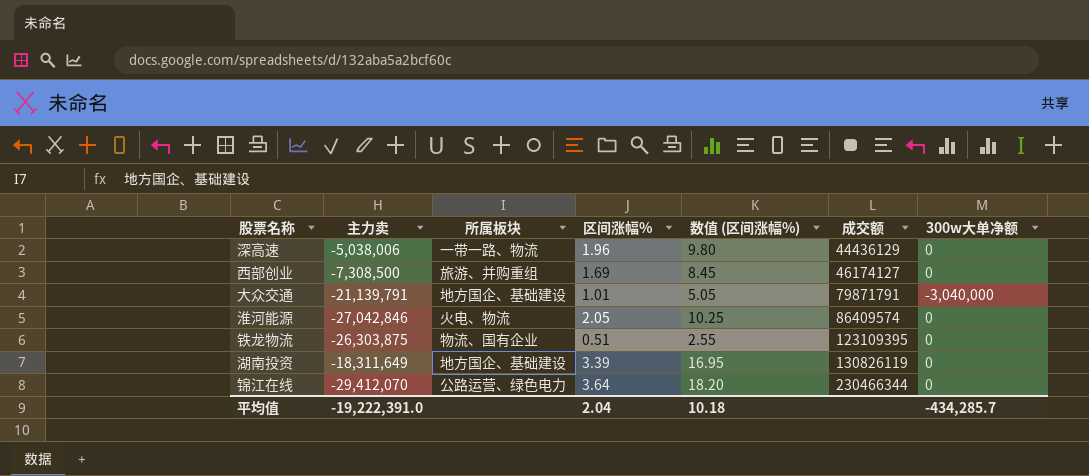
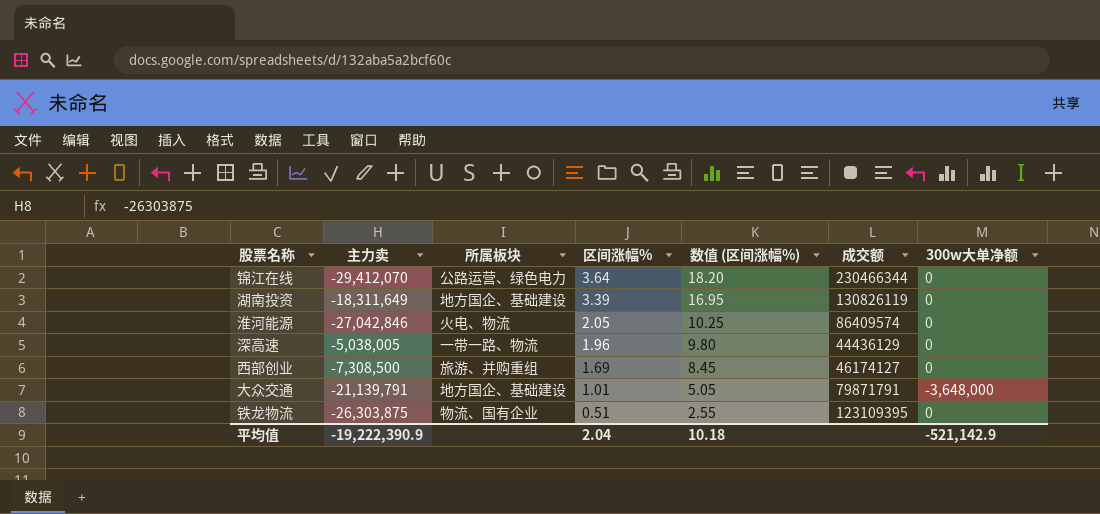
row order: 成交额 ascending -> 区间涨幅% descending
深高速 | 主力卖: -5,038,006 -> -5,038,005
大众交通 | 300w大单净额: -3,040,000 -> -3,648,000
平均值 | 主力卖: -19,222,391.0 -> -19,222,390.9
平均值 | 300w大单净额: -434,285.7 -> -521,142.9

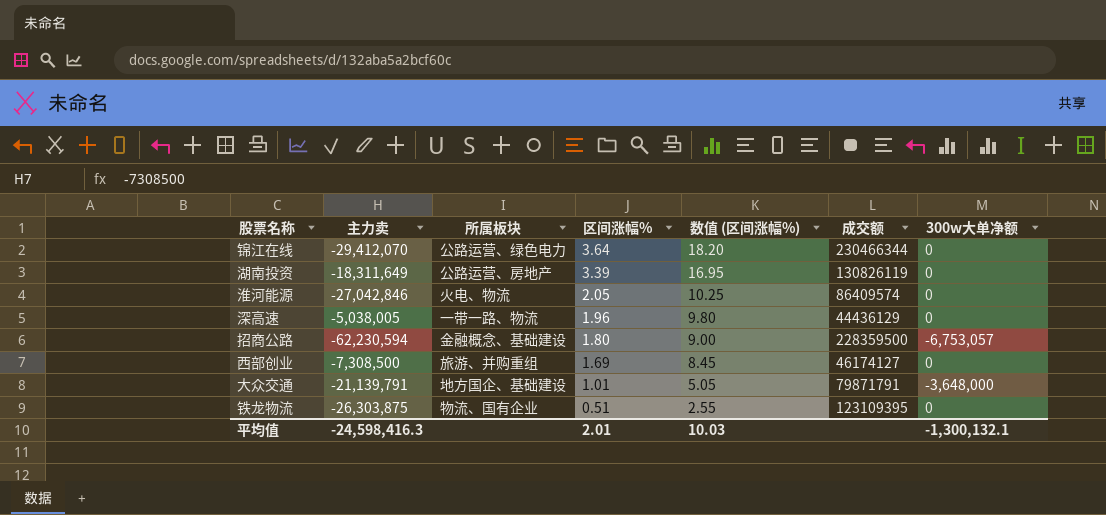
湖南投资 | 所属板块: 地方国企、基础建设 -> 公路运营、房地产
row 招商公路: none -> -62,230,594 | 金融概念、基础建设 | 1.80 | 9.00 | 228359500 | -6,753,057
平均值 | 主力卖: -19,222,390.9 -> -24,598,416.3
平均值 | 区间涨幅%: 2.04 -> 2.01
平均值 | 数值 (区间涨幅%): 10.18 -> 10.03
平均值 | 300w大单净额: -521,142.9 -> -1,300,132.1

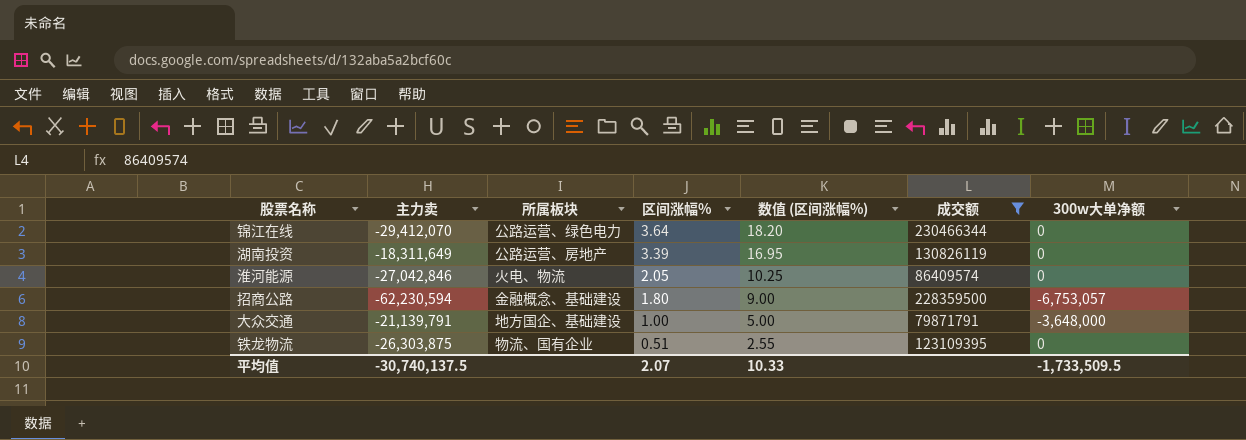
filter: none -> 成交额 >= 79871791
大众交通 | 区间涨幅%: 1.01 -> 1.00
大众交通 | 数值 (区间涨幅%): 5.05 -> 5.00
平均值 | 主力卖: -24,598,416.3 -> -30,740,137.5
平均值 | 区间涨幅%: 2.01 -> 2.07
平均值 | 数值 (区间涨幅%): 10.03 -> 10.33
平均值 | 300w大单净额: -1,300,132.1 -> -1,733,509.5

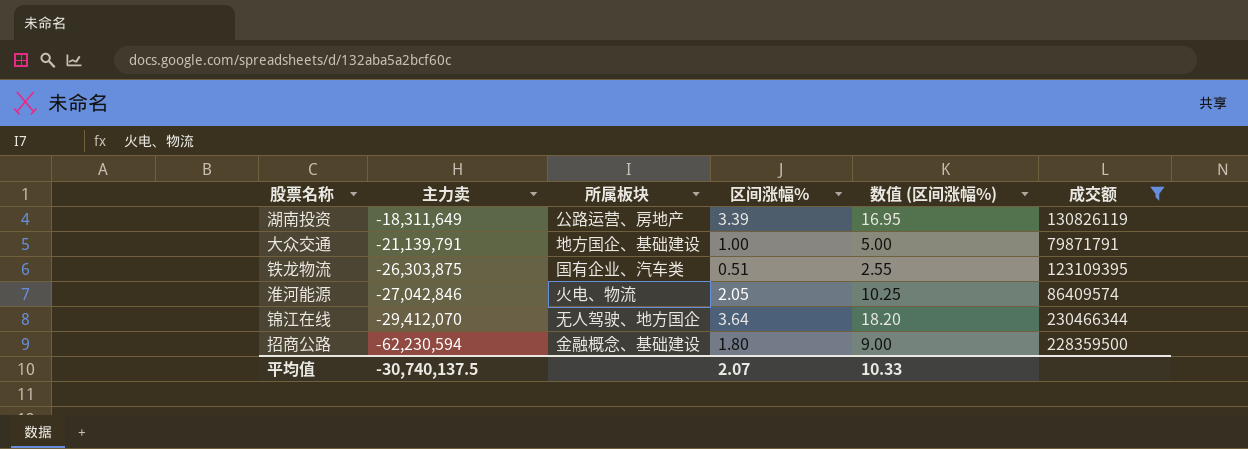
row order: 区间涨幅% descending -> 主力卖 descending
column 300w大单净额 | position: 7 -> none
铁龙物流 | 所属板块: 物流、国有企业 -> 国有企业、汽车类
锦江在线 | 所属板块: 公路运营、绿色电力 -> 无人驾驶、地方国企

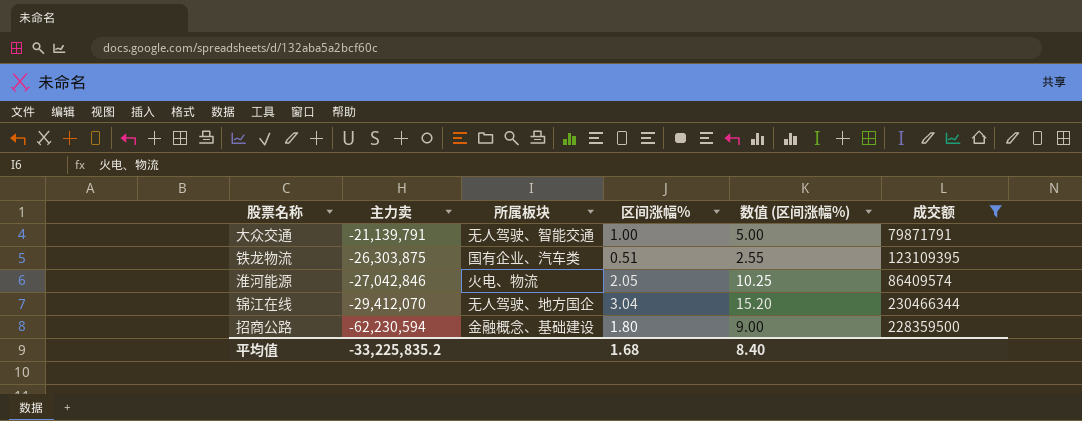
row 湖南投资: -18,311,649 | 公路运营、房地产 | 3.39 | 16.95 | 130826119 -> none
大众交通 | 所属板块: 地方国企、基础建设 -> 无人驾驶、智能交通
锦江在线 | 区间涨幅%: 3.64 -> 3.04
锦江在线 | 数值 (区间涨幅%): 18.20 -> 15.20
平均值 | 主力卖: -30,740,137.5 -> -33,225,835.2
平均值 | 区间涨幅%: 2.07 -> 1.68
平均值 | 数值 (区间涨幅%): 10.33 -> 8.40

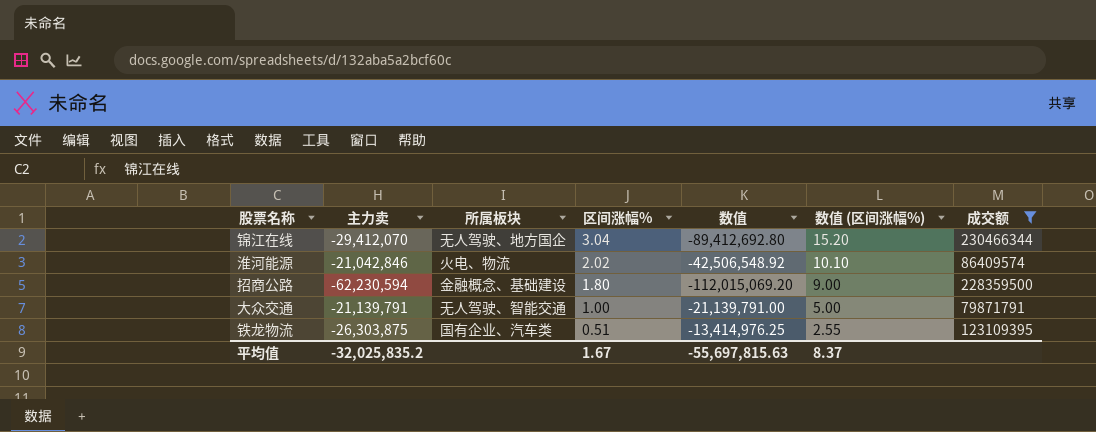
row order: 主力卖 descending -> 区间涨幅% descending
column 数值 | formula: none -> [主力卖] * [区间涨幅%]
淮河能源 | 主力卖: -27,042,846 -> -21,042,846
淮河能源 | 区间涨幅%: 2.05 -> 2.02
淮河能源 | 数值 (区间涨幅%): 10.25 -> 10.10
平均值 | 主力卖: -33,225,835.2 -> -32,025,835.2
平均值 | 区间涨幅%: 1.68 -> 1.67
平均值 | 数值 (区间涨幅%): 8.40 -> 8.37

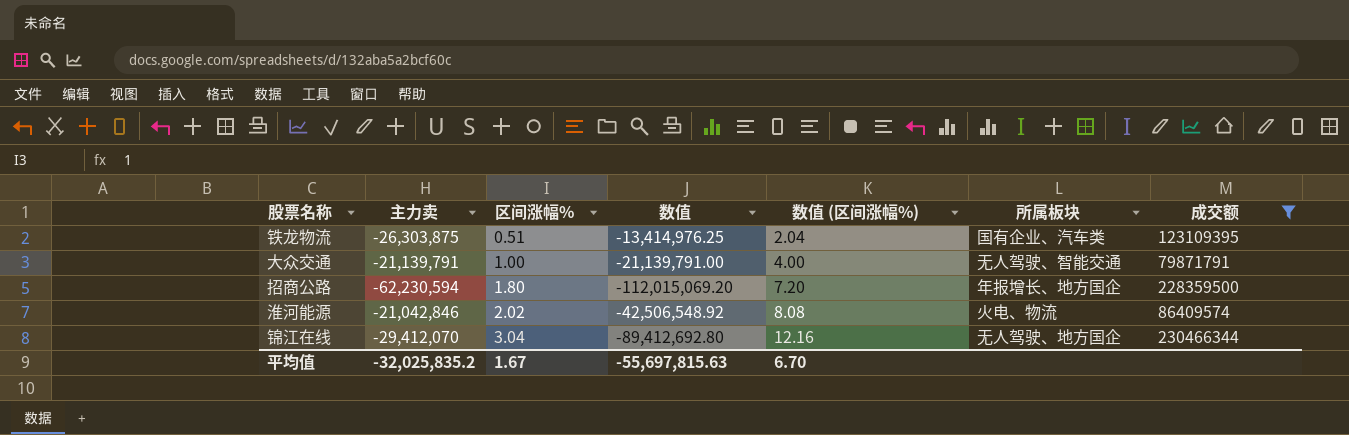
row order: 区间涨幅% descending -> 区间涨幅% ascending
column 数值 (区间涨幅%) | formula: [区间涨幅%] * 5 -> [区间涨幅%] * 4
column 所属板块 | position: 3 -> 6
招商公路 | 所属板块: 金融概念、基础建设 -> 年报增长、地方国企
平均值 | 数值 (区间涨幅%): 8.37 -> 6.70

